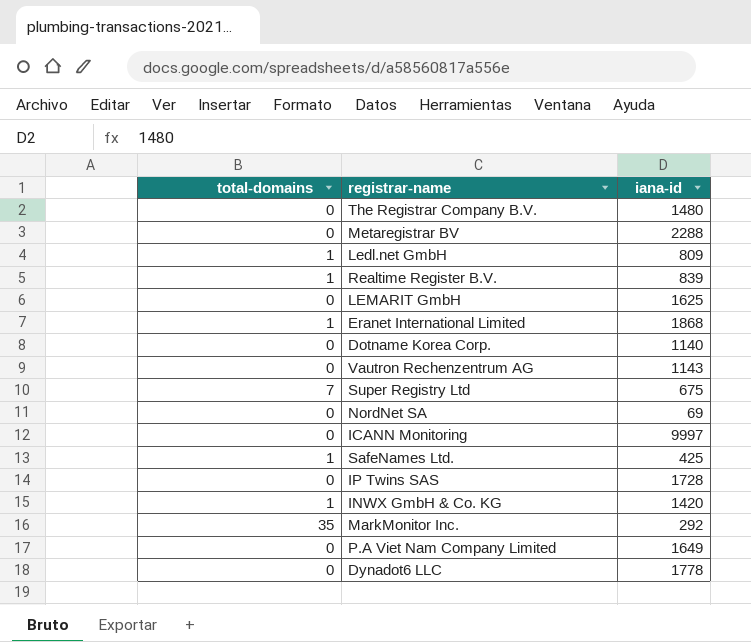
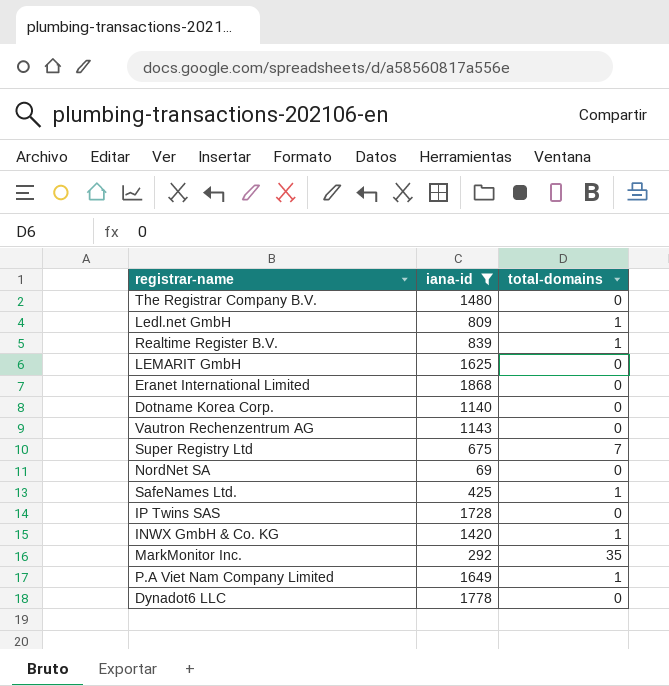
filter: none -> iana-id <= 1868
column total-domains | position: 1 -> 3
Eranet International Limited | total-domains: 1 -> 0
P.A Viet Nam Company Limited | total-domains: 0 -> 1

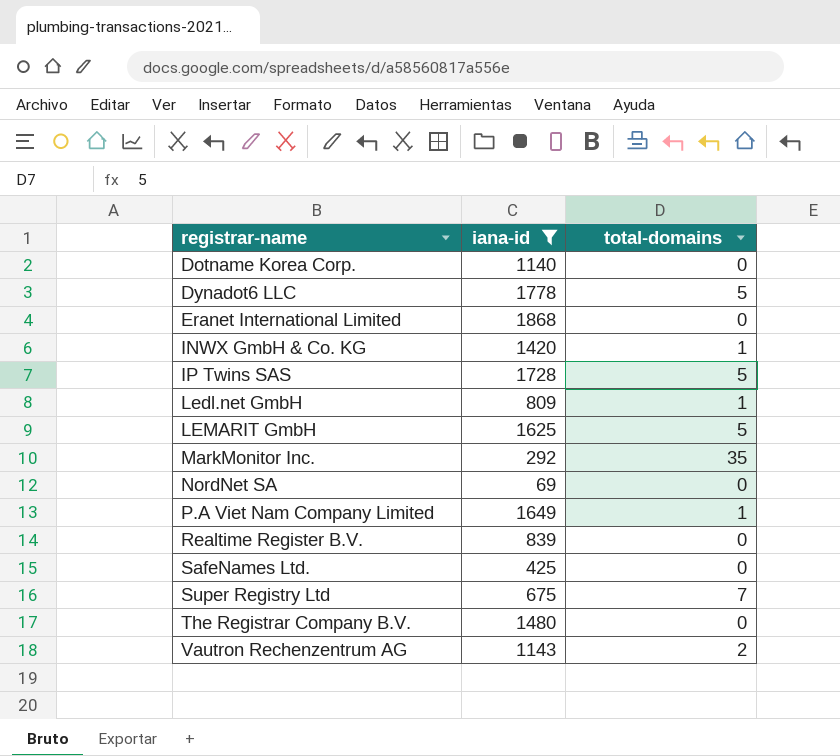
row order: none -> registrar-name ascending
Dynadot6 LLC | total-domains: 0 -> 5
IP Twins SAS | total-domains: 0 -> 5
LEMARIT GmbH | total-domains: 0 -> 5
Realtime Register B.V. | total-domains: 1 -> 0
SafeNames Ltd. | total-domains: 1 -> 0
Vautron Rechenzentrum AG | total-domains: 0 -> 2

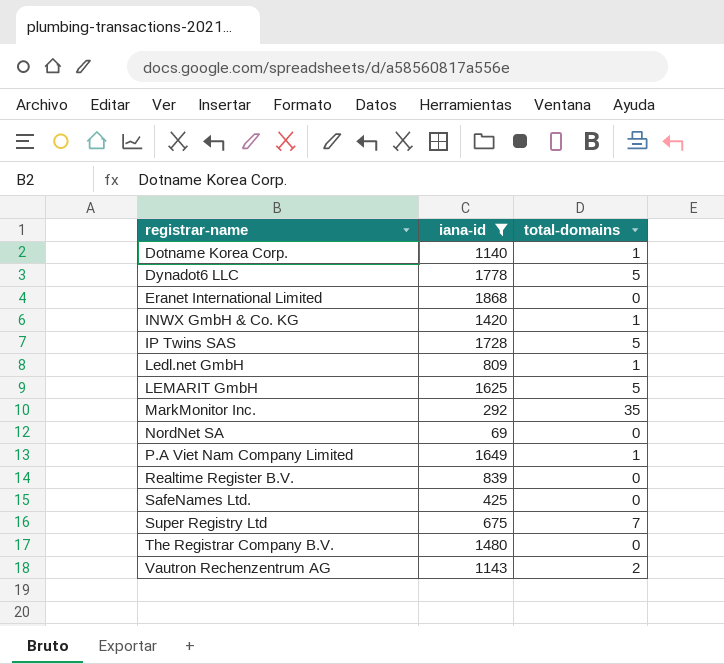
Dotname Korea Corp. | total-domains: 0 -> 1

